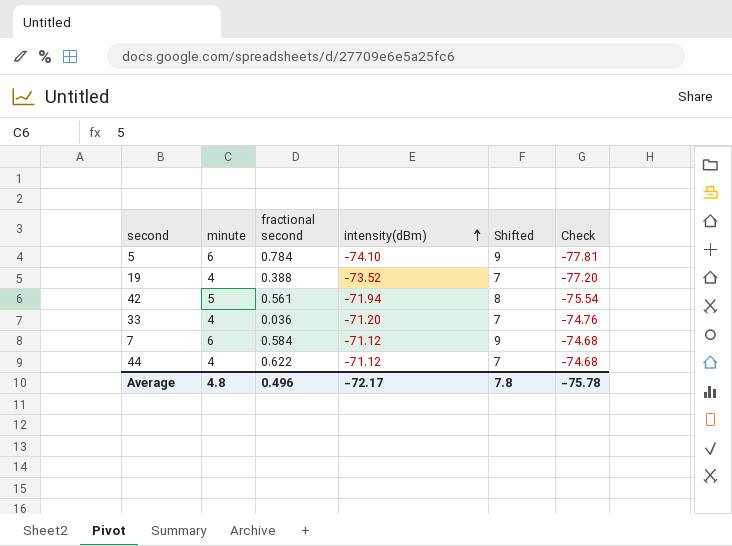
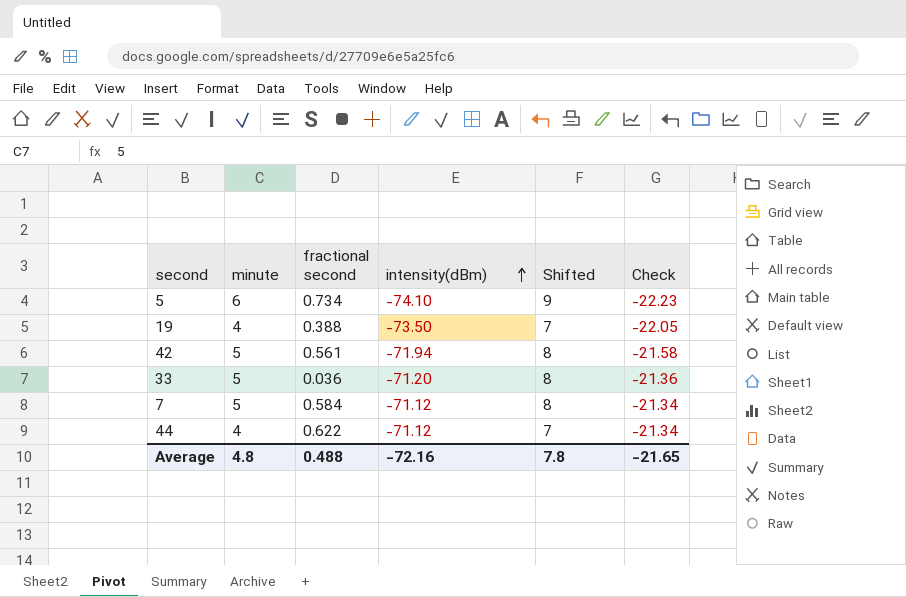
column Check | formula: [intensity(dBm)] * 1.05 -> [intensity(dBm)] * 0.3
5 | fractional second: 0.784 -> 0.734
19 | intensity(dBm): -73.52 -> -73.50
33 | minute: 4 -> 5
33 | Shifted: 7 -> 8
7 | minute: 6 -> 5
7 | Shifted: 9 -> 8
Average | fractional second: 0.496 -> 0.488
Average | intensity(dBm): -72.17 -> -72.16
Average | Check: -75.78 -> -21.65

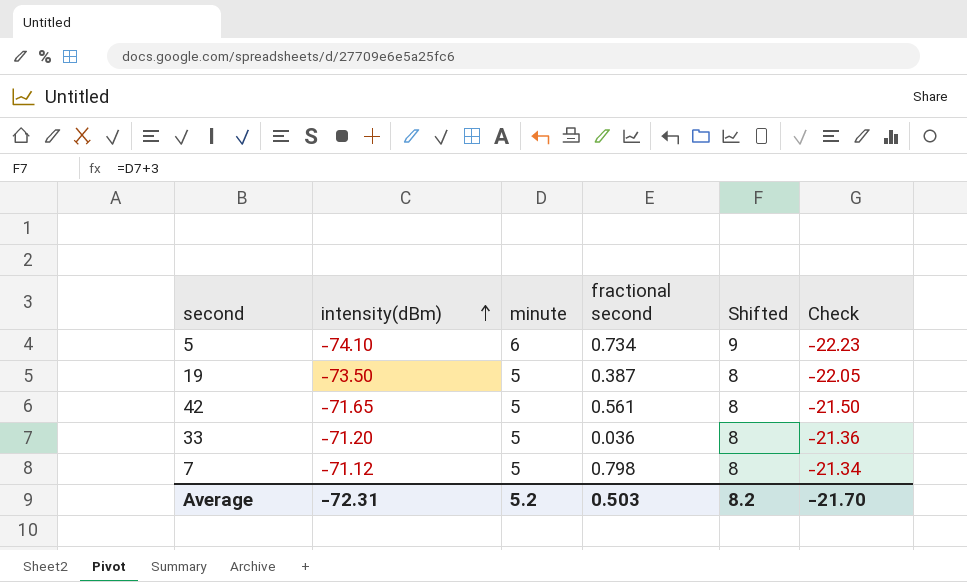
column intensity(dBm) | position: 4 -> 2
row 44: 4 | 0.622 | -71.12 | 7 | -21.34 -> none
19 | minute: 4 -> 5
19 | fractional second: 0.388 -> 0.387
19 | Shifted: 7 -> 8
42 | intensity(dBm): -71.94 -> -71.65
42 | Check: -21.58 -> -21.50
7 | fractional second: 0.584 -> 0.798
Average | intensity(dBm): -72.16 -> -72.31
Average | minute: 4.8 -> 5.2
Average | fractional second: 0.488 -> 0.503
Average | Shifted: 7.8 -> 8.2
Average | Check: -21.65 -> -21.70

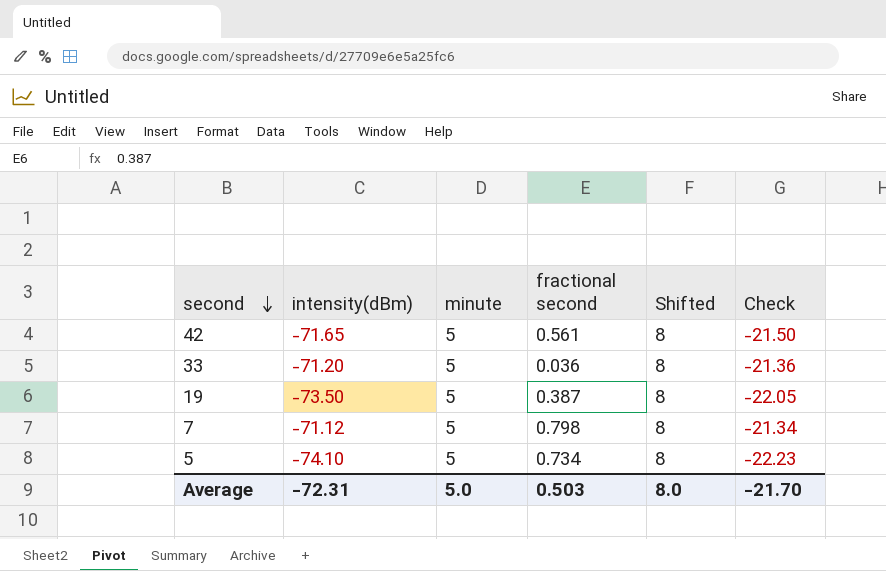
row order: intensity(dBm) ascending -> second descending
5 | minute: 6 -> 5
5 | Shifted: 9 -> 8
Average | minute: 5.2 -> 5.0
Average | Shifted: 8.2 -> 8.0

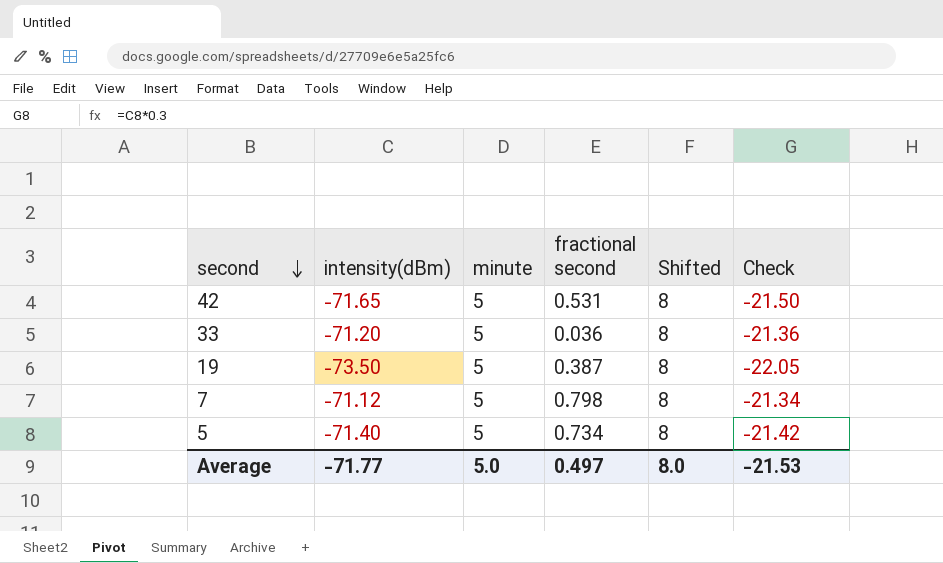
42 | fractional second: 0.561 -> 0.531
5 | intensity(dBm): -74.10 -> -71.40
5 | Check: -22.23 -> -21.42
Average | intensity(dBm): -72.31 -> -71.77
Average | fractional second: 0.503 -> 0.497
Average | Check: -21.70 -> -21.53

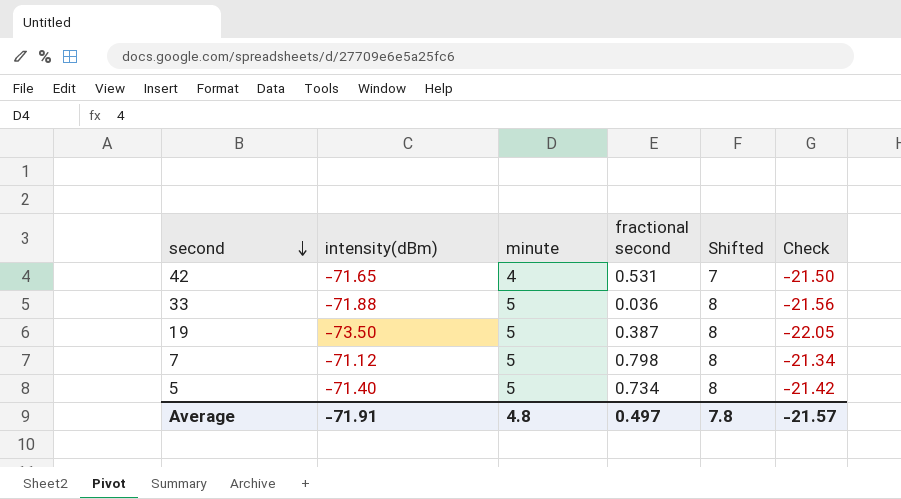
42 | minute: 5 -> 4
42 | Shifted: 8 -> 7
33 | intensity(dBm): -71.20 -> -71.88
33 | Check: -21.36 -> -21.56
Average | intensity(dBm): -71.77 -> -71.91
Average | minute: 5.0 -> 4.8
Average | Shifted: 8.0 -> 7.8
Average | Check: -21.53 -> -21.57

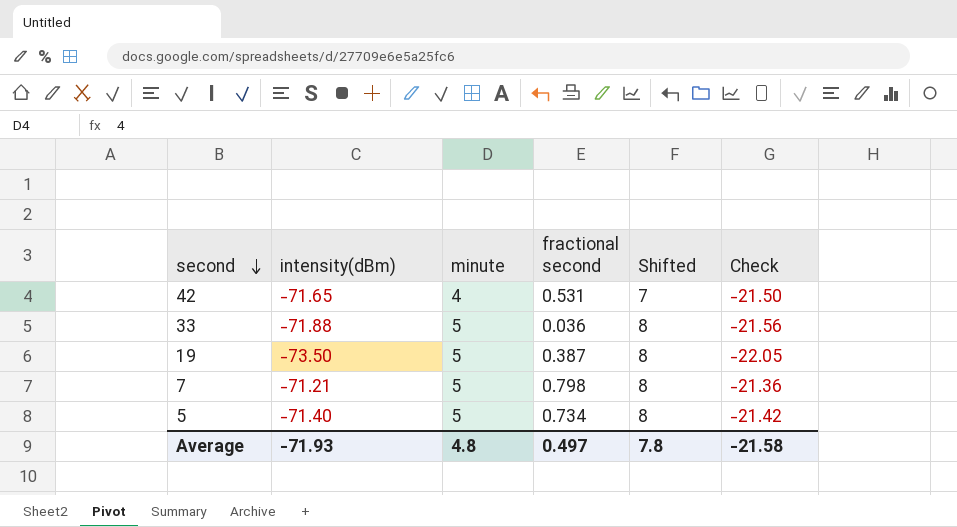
7 | intensity(dBm): -71.12 -> -71.21
7 | Check: -21.34 -> -21.36
Average | intensity(dBm): -71.91 -> -71.93
Average | Check: -21.57 -> -21.58

